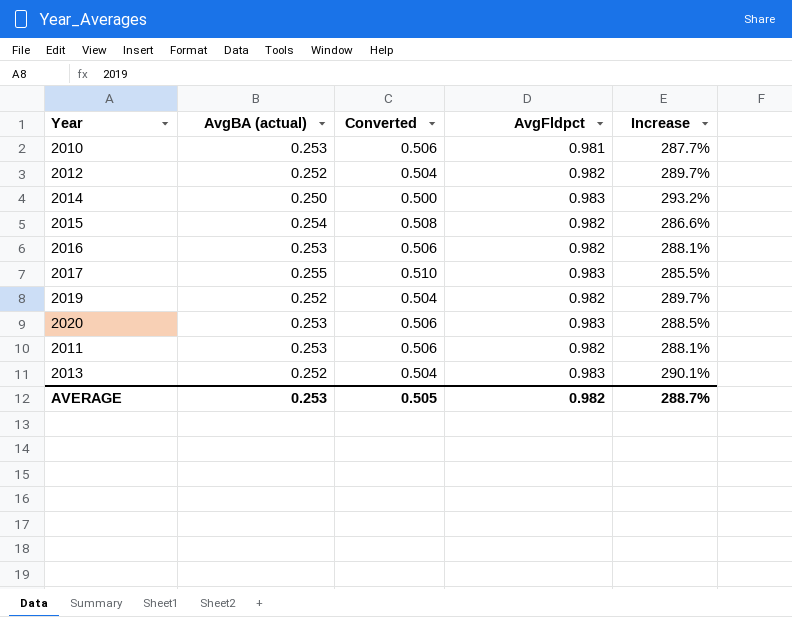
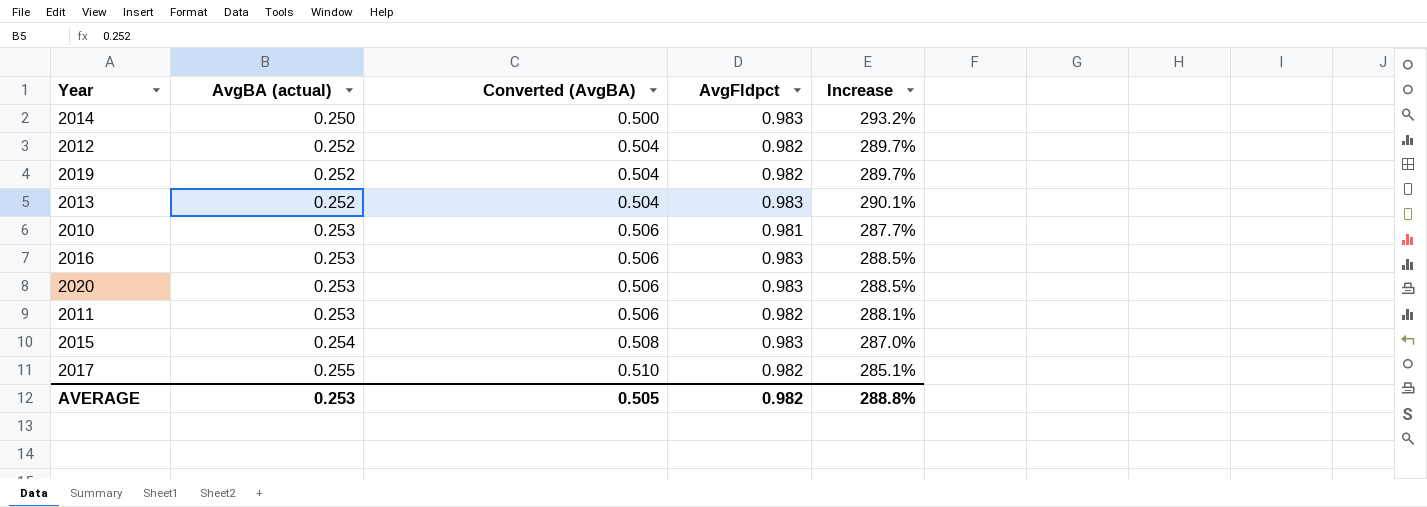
row order: none -> AvgBA (actual) ascending
column name: Converted -> Converted (AvgBA)
2016 | AvgFldpct: 0.982 -> 0.983
2016 | Increase: 288.1% -> 288.5%
2015 | AvgFldpct: 0.982 -> 0.983
2015 | Increase: 286.6% -> 287.0%
2017 | AvgFldpct: 0.983 -> 0.982
2017 | Increase: 285.5% -> 285.1%
AVERAGE | Increase: 288.7% -> 288.8%

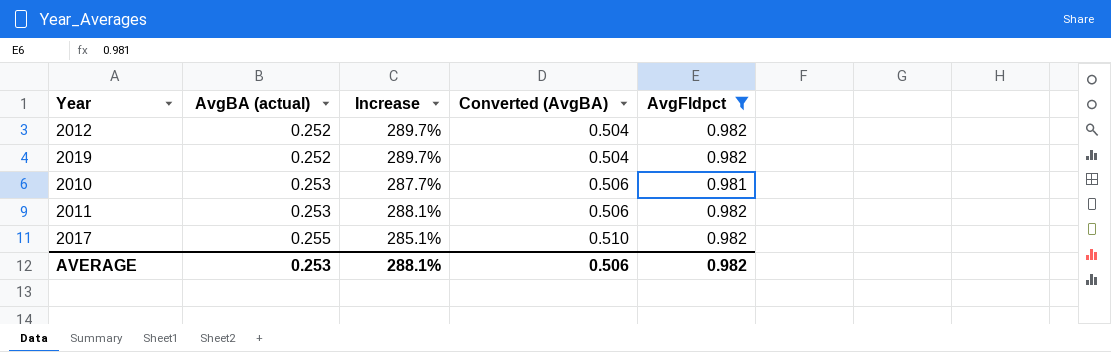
filter: none -> AvgFldpct != 0.983
column Increase | position: 5 -> 3
AVERAGE | Increase: 288.8% -> 288.1%
AVERAGE | Converted (AvgBA): 0.505 -> 0.506

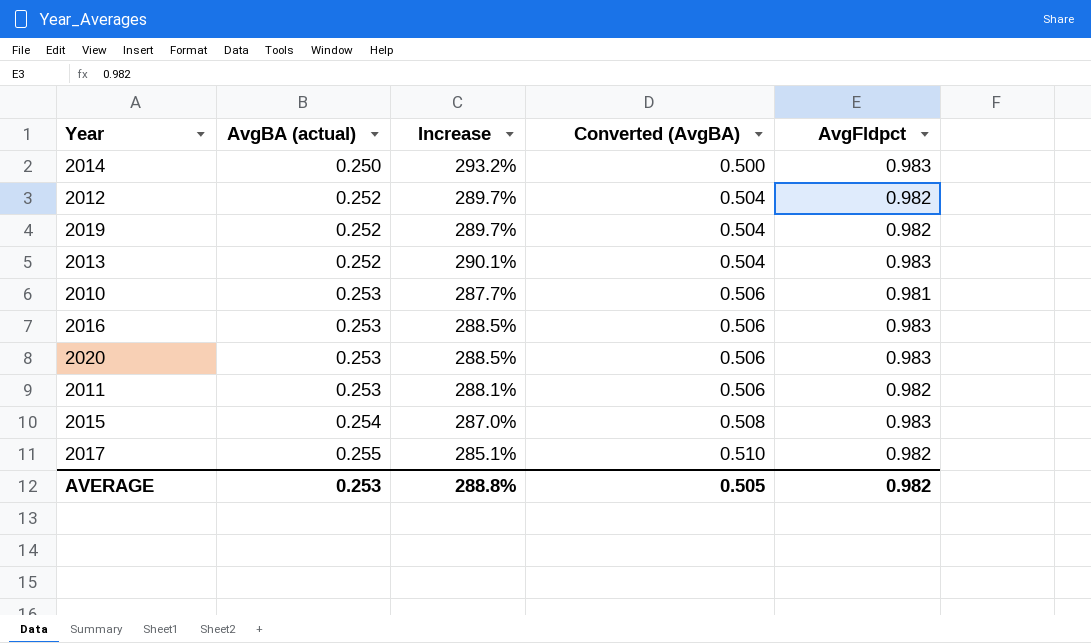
filter: AvgFldpct != 0.983 -> none
AVERAGE | Increase: 288.1% -> 288.8%
AVERAGE | Converted (AvgBA): 0.506 -> 0.505

